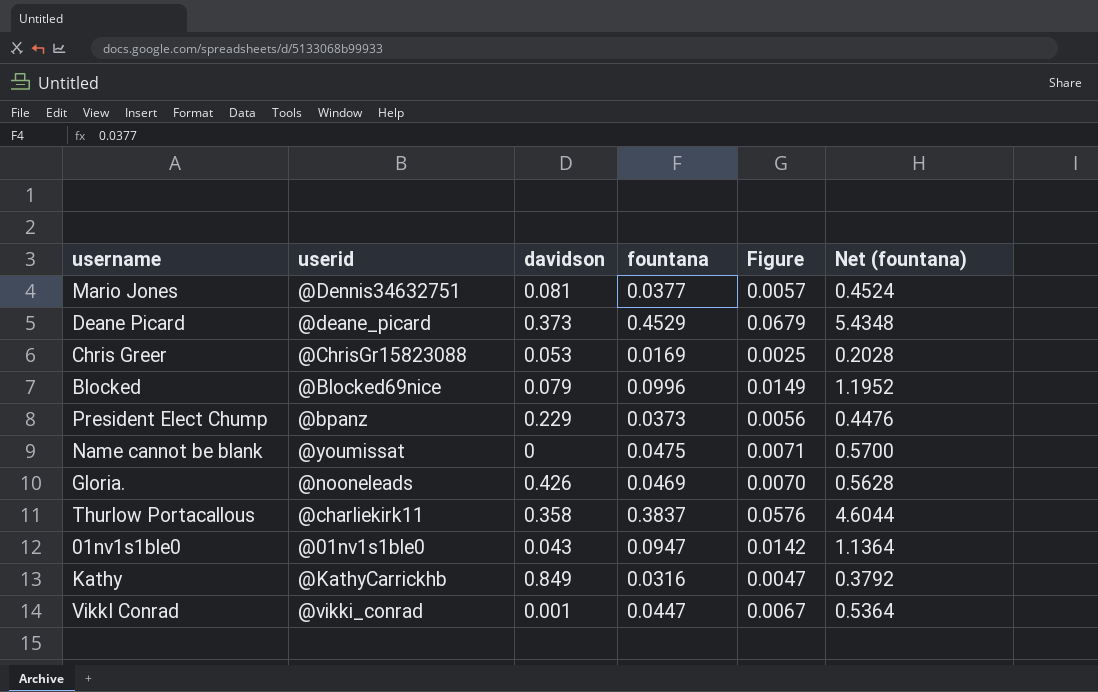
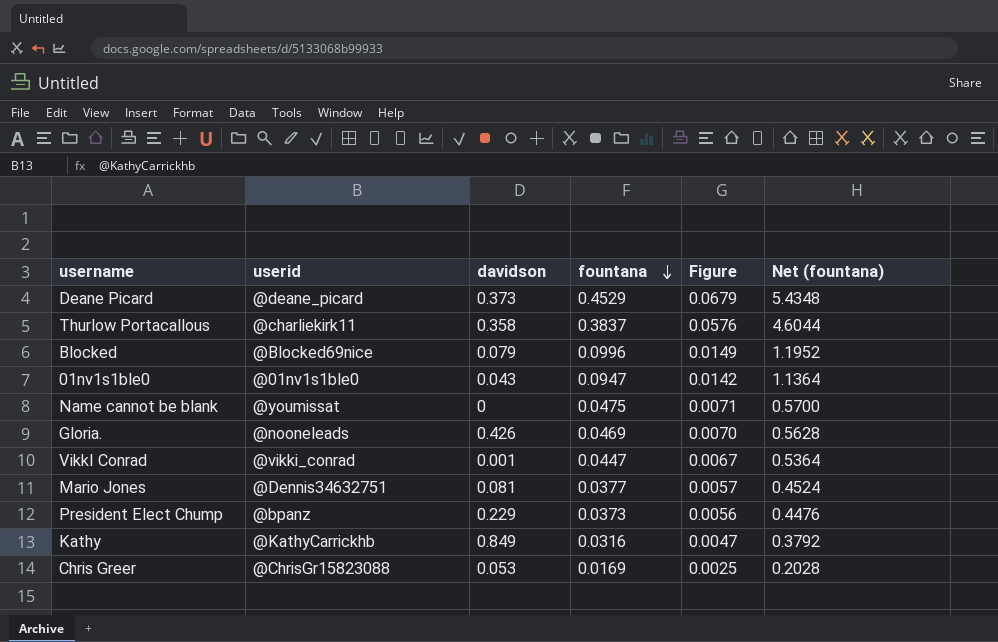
row order: none -> fountana descending

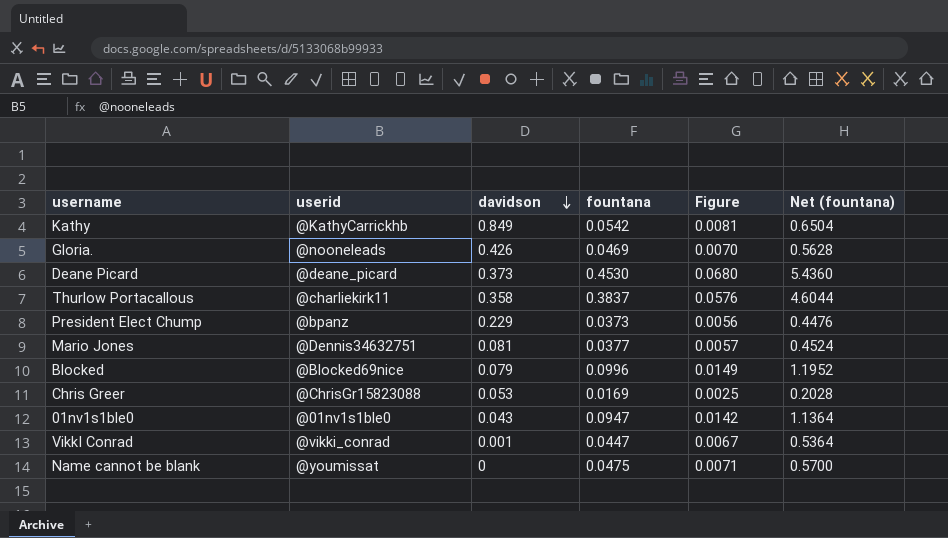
row order: fountana descending -> davidson descending
Kathy | fountana: 0.0316 -> 0.0542
Kathy | Figure: 0.0047 -> 0.0081
Kathy | Net (fountana): 0.3792 -> 0.6504
Deane Picard | fountana: 0.4529 -> 0.4530
Deane Picard | Figure: 0.0679 -> 0.0680
Deane Picard | Net (fountana): 5.4348 -> 5.4360

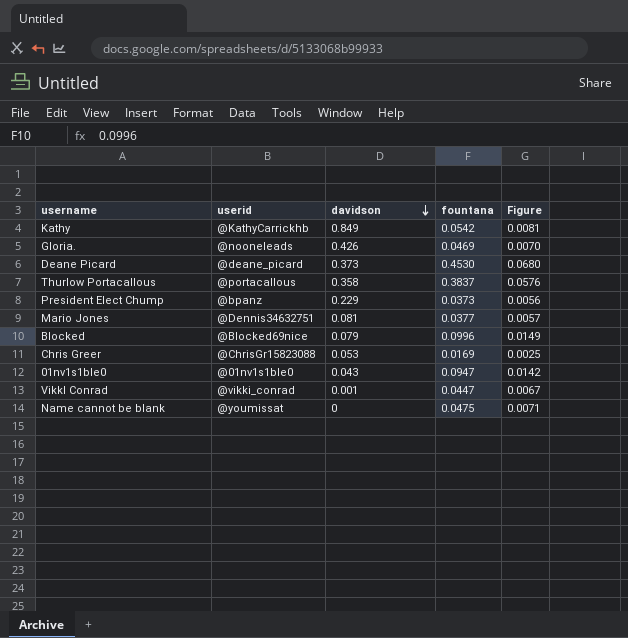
column Net (fountana) | formula: [fountana] * 12 -> none
Thurlow Portacallous | userid: @charliekirk11 -> @portacallous

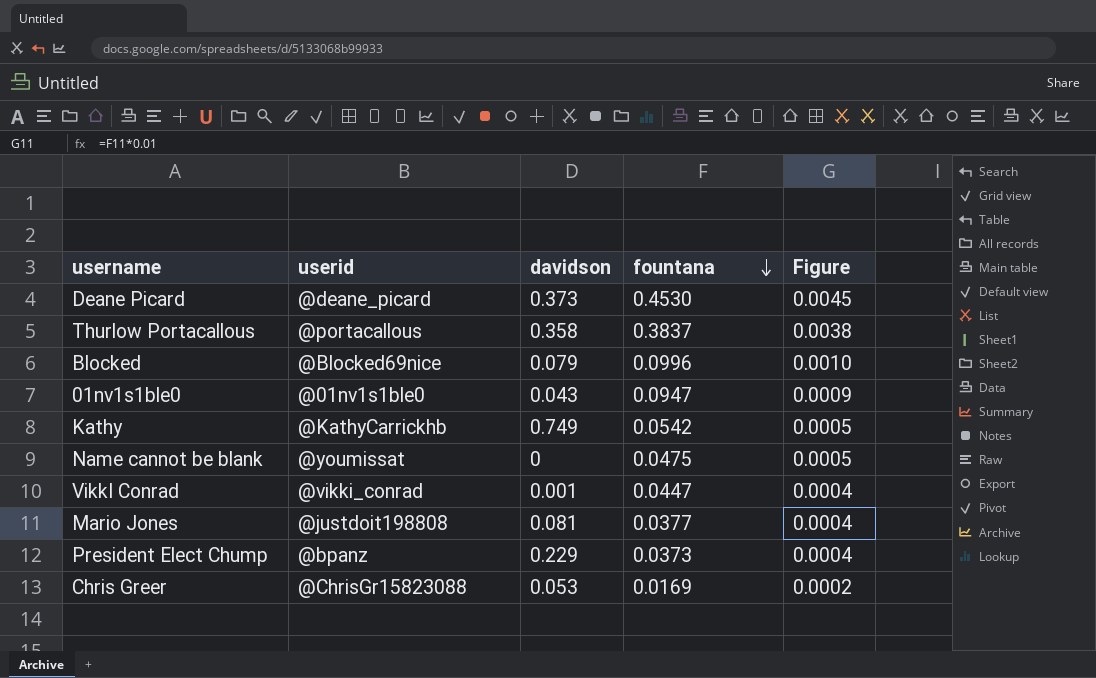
row order: davidson descending -> fountana descending
column Figure | formula: [fountana] * 0.15 -> [fountana] * 0.01
row Gloria.: @nooneleads | 0.426 | 0.0469 | 0.0070 -> none
Kathy | davidson: 0.849 -> 0.749
Mario Jones | userid: @Dennis34632751 -> @justdoit198808

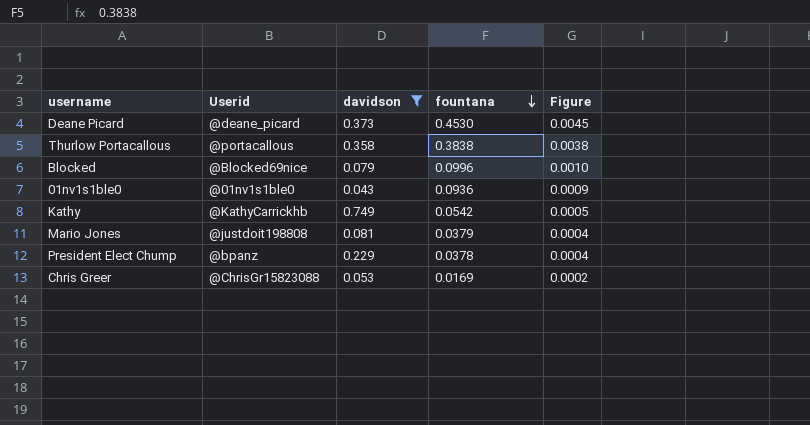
filter: none -> davidson >= 0.043
column name: userid -> Userid
Thurlow Portacallous | fountana: 0.3837 -> 0.3838
01nv1s1ble0 | fountana: 0.0947 -> 0.0936
Mario Jones | fountana: 0.0377 -> 0.0379
President Elect Chump | fountana: 0.0373 -> 0.0378

